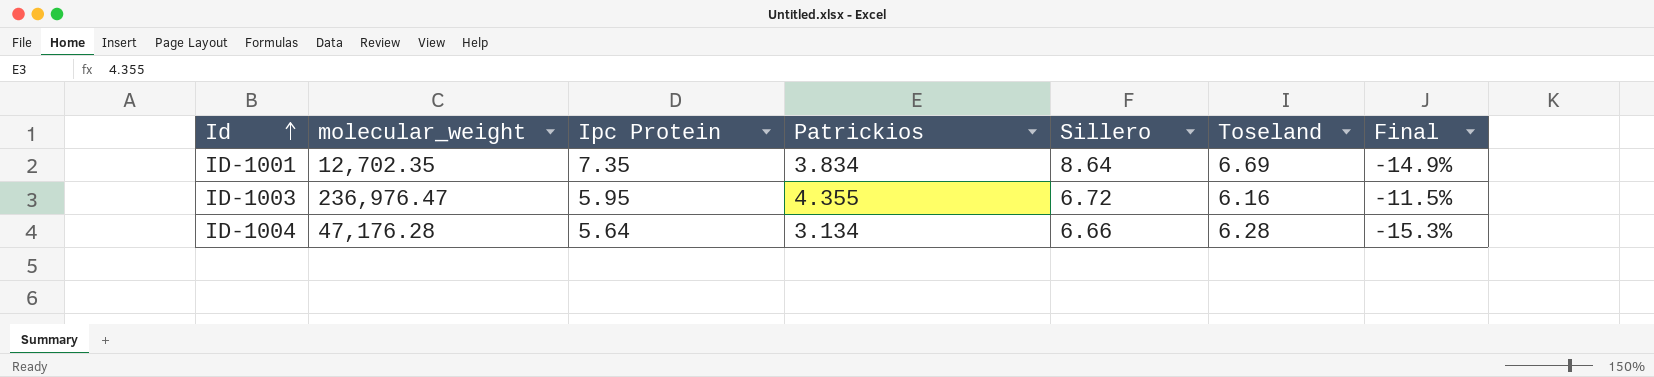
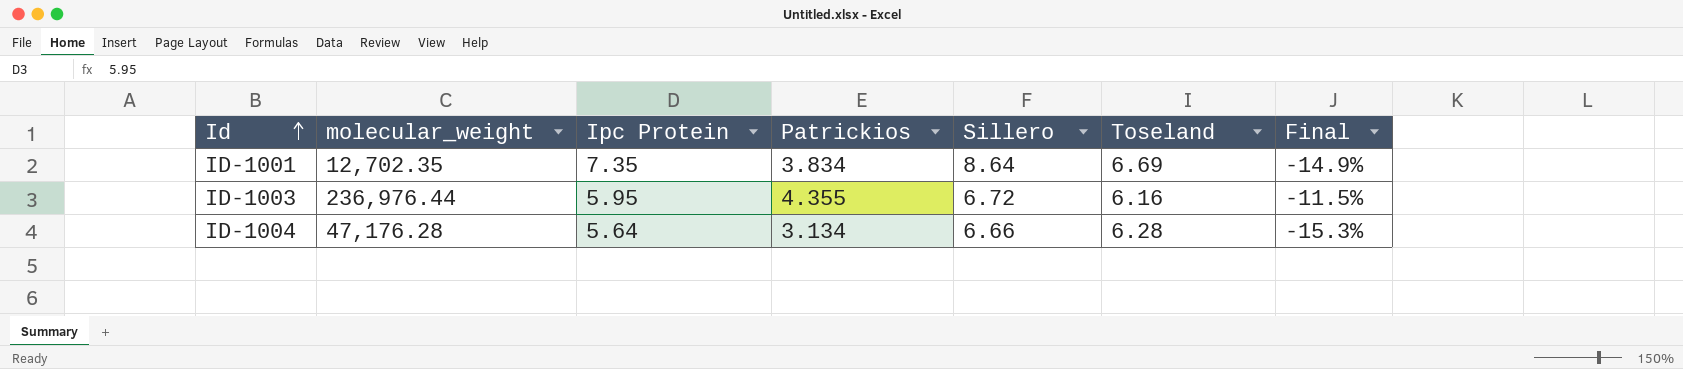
ID-1003 | molecular_weight: 236,976.47 -> 236,976.44

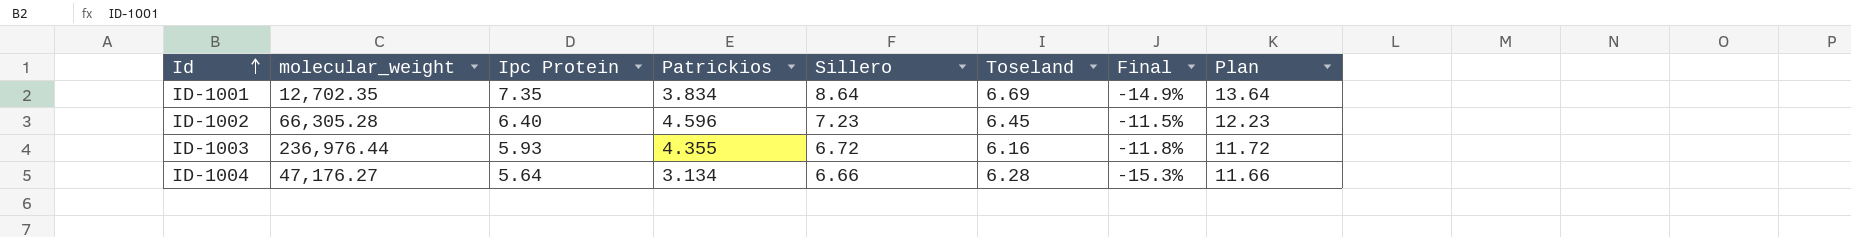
column Plan | formula: none -> [Sillero] + 5
row ID-1002: none -> 66,305.28 | 6.40 | 4.596 | 7.23 | 6.45 | -11.5% | 12.23
ID-1003 | Ipc Protein: 5.95 -> 5.93
ID-1003 | Final: -11.5% -> -11.8%
ID-1004 | molecular_weight: 47,176.28 -> 47,176.27

